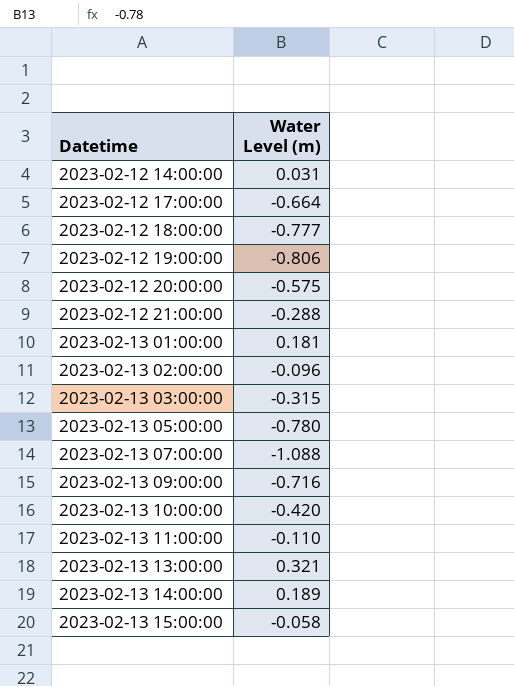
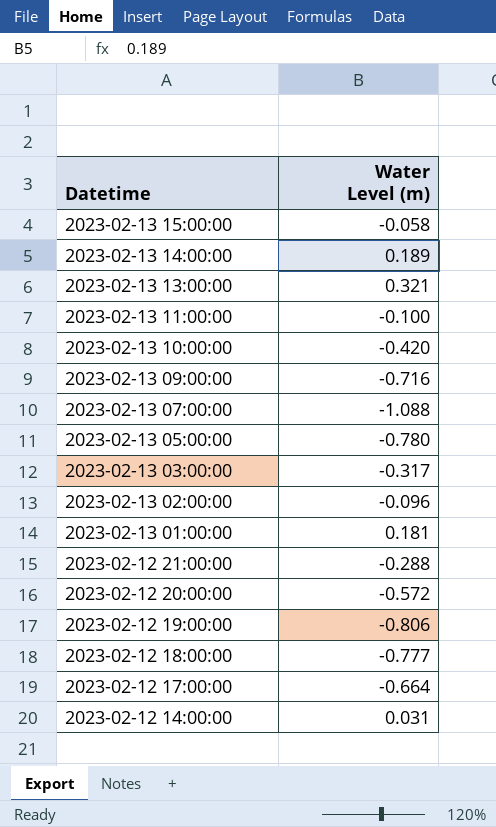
row order: Datetime ascending -> Datetime descending
2023-02-13 11:00:00 | Water Level (m): -0.110 -> -0.100
2023-02-13 03:00:00 | Water Level (m): -0.315 -> -0.317
2023-02-12 20:00:00 | Water Level (m): -0.575 -> -0.572

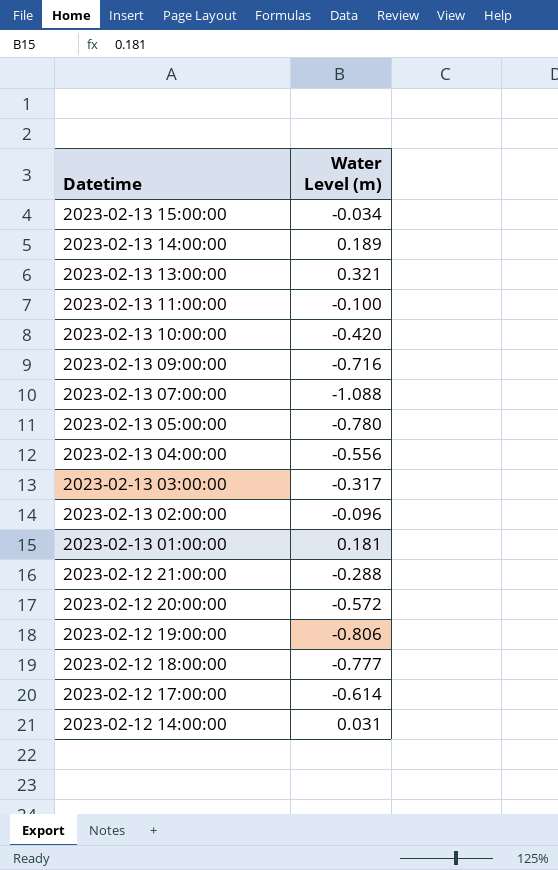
2023-02-13 15:00:00 | Water Level (m): -0.058 -> -0.034
row 2023-02-13 04:00:00: none -> -0.556
2023-02-12 17:00:00 | Water Level (m): -0.664 -> -0.614

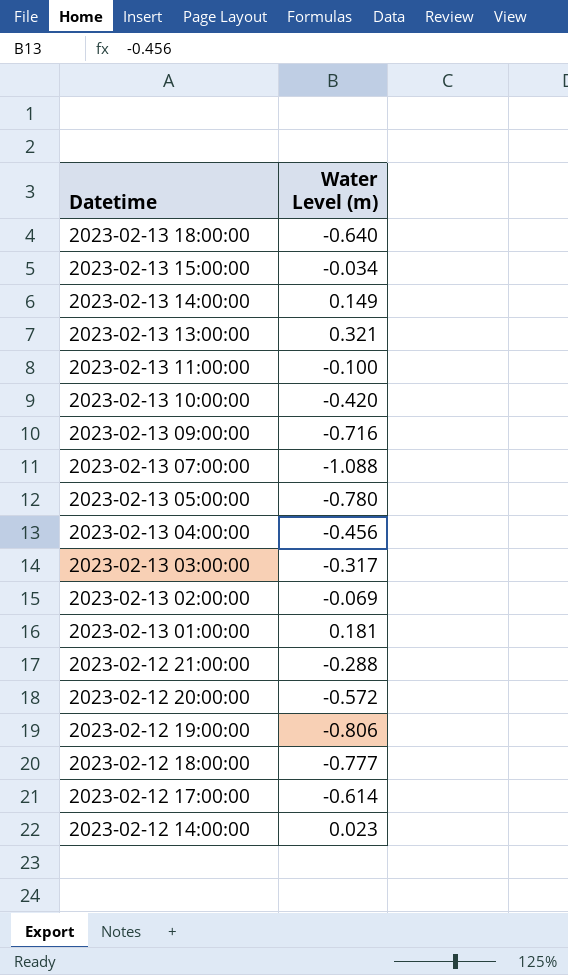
row 2023-02-13 18:00:00: none -> -0.640
2023-02-13 14:00:00 | Water Level (m): 0.189 -> 0.149
2023-02-13 04:00:00 | Water Level (m): -0.556 -> -0.456
2023-02-13 02:00:00 | Water Level (m): -0.096 -> -0.069
2023-02-12 14:00:00 | Water Level (m): 0.031 -> 0.023

